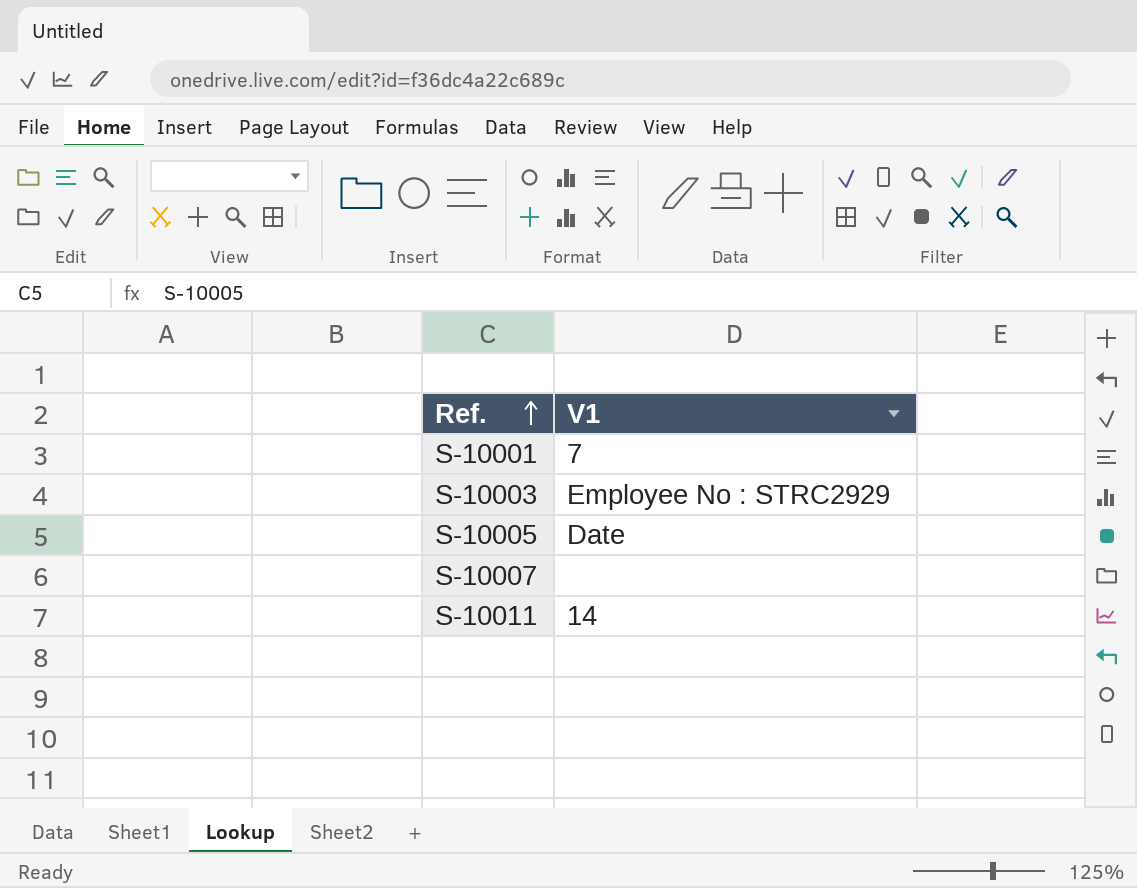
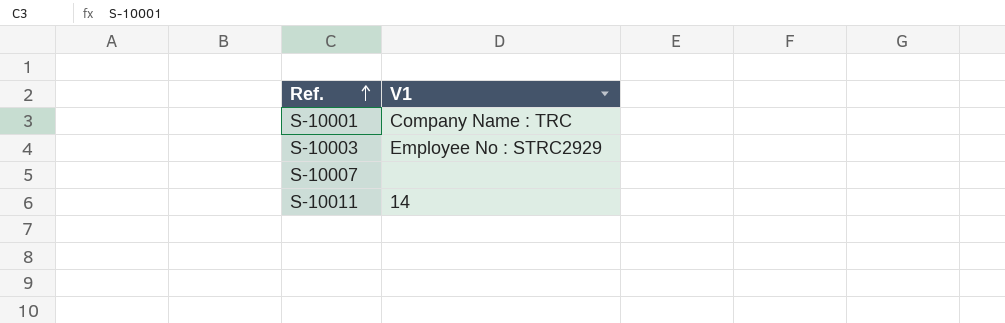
row S-10005: Date -> none
S-10001 | V1: 7 -> Company Name : TRC

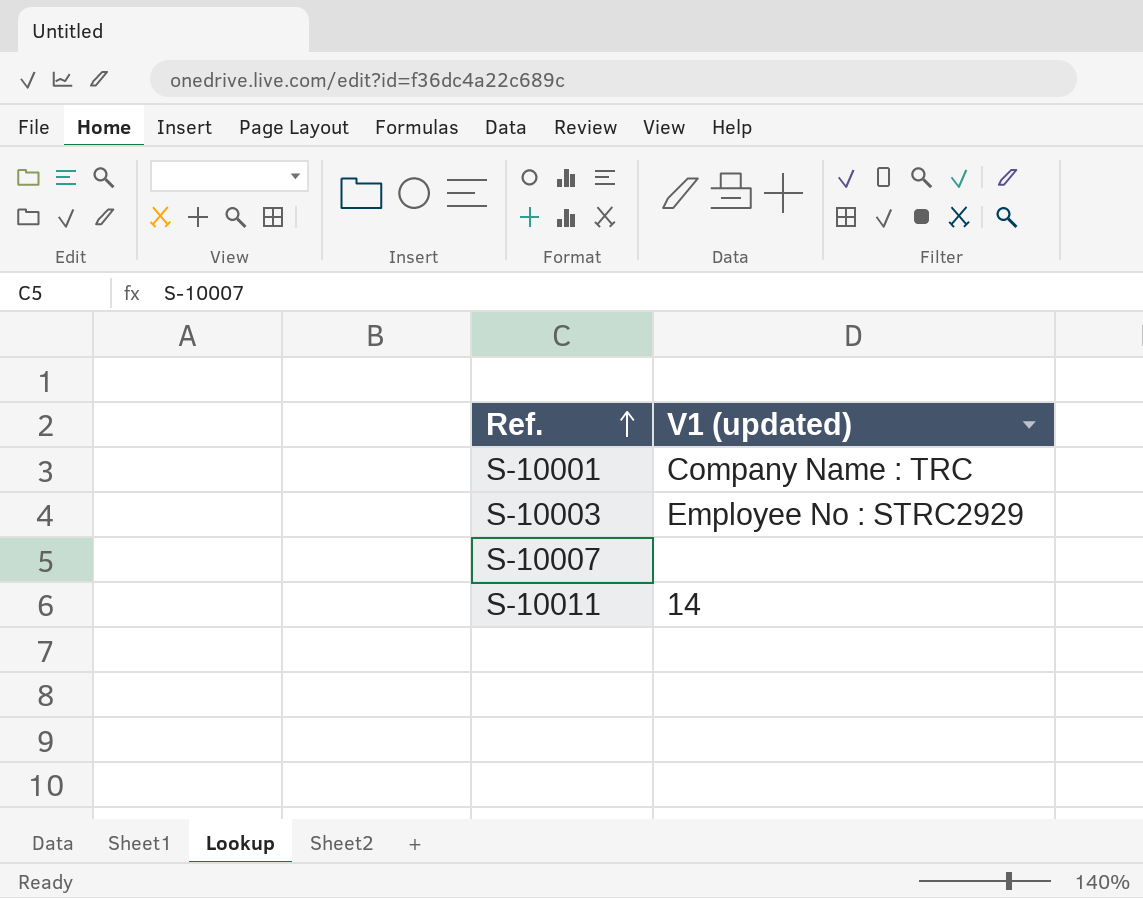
column name: V1 -> V1 (updated)

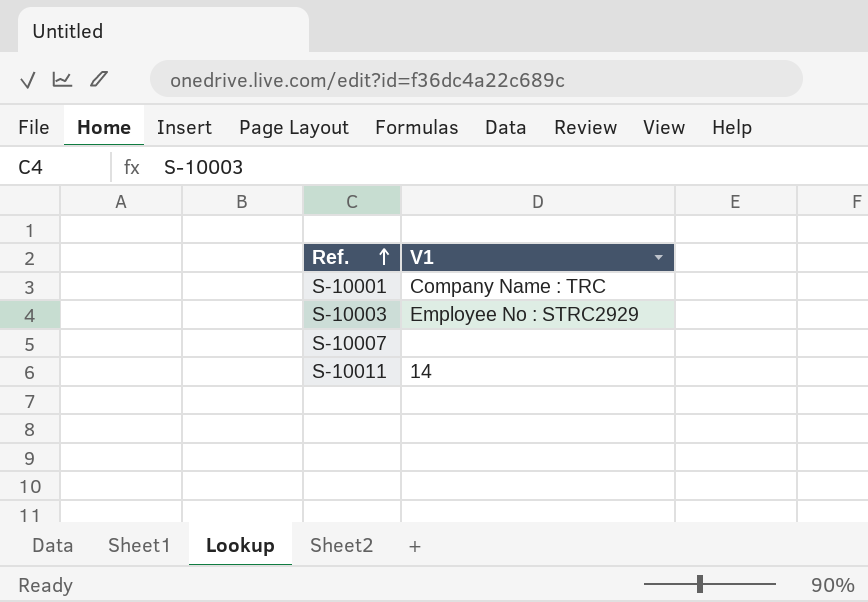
column name: V1 (updated) -> V1

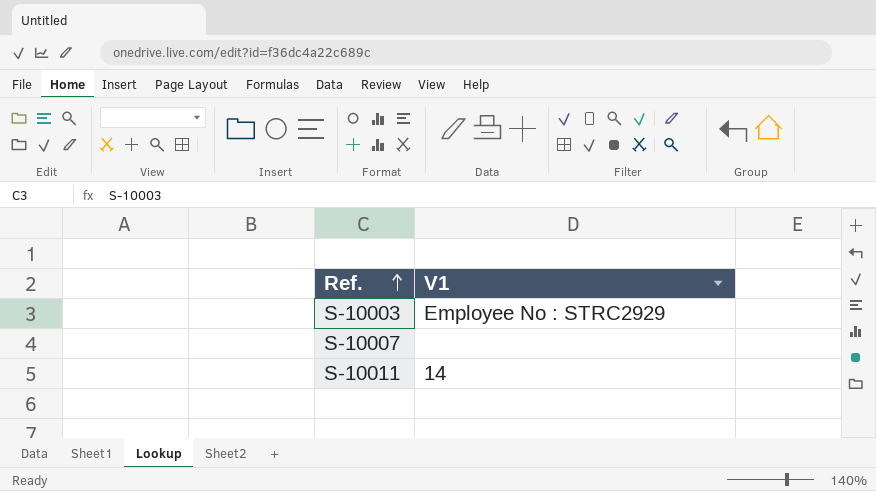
row S-10001: Company Name : TRC -> none

